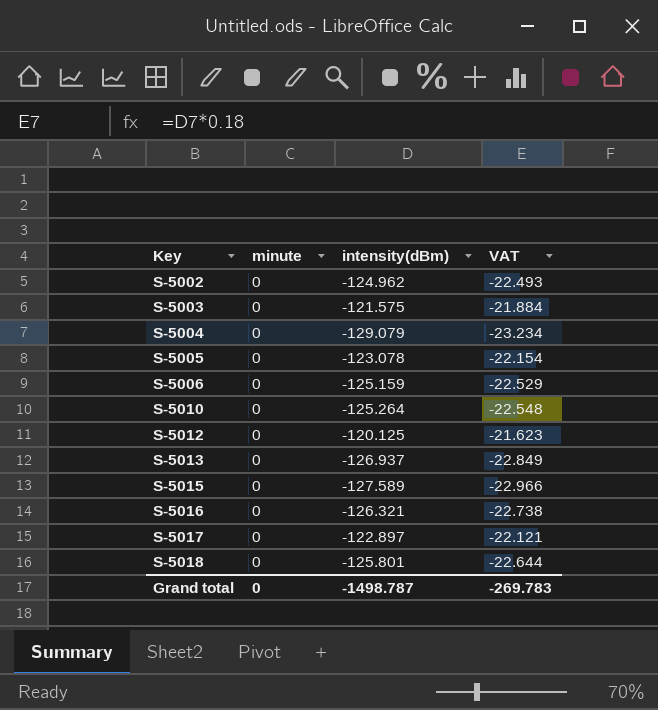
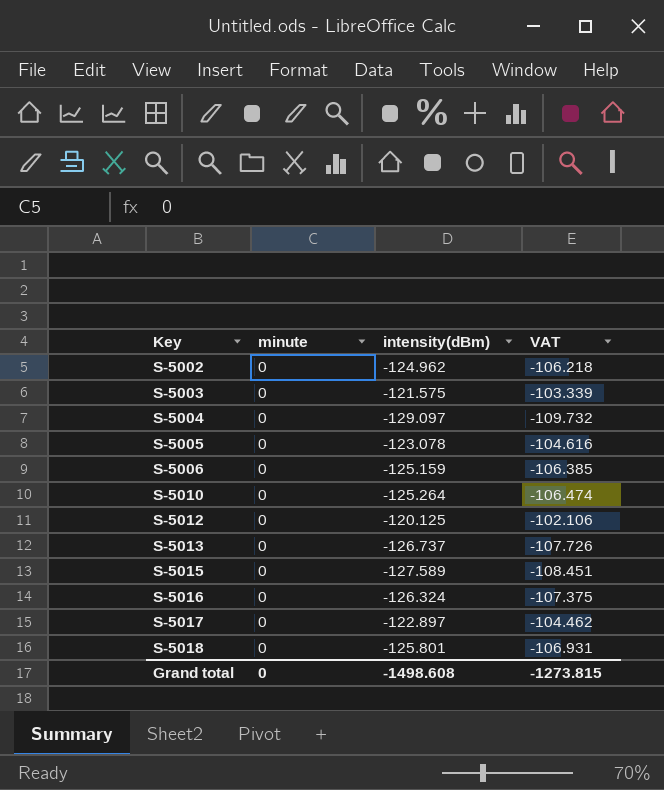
column VAT | formula: [intensity(dBm)] * 0.18 -> [intensity(dBm)] * 0.85
S-5004 | intensity(dBm): -129.079 -> -129.097
S-5013 | intensity(dBm): -126.937 -> -126.737
S-5016 | intensity(dBm): -126.321 -> -126.324
Grand total | intensity(dBm): -1498.787 -> -1498.608
Grand total | VAT: -269.783 -> -1273.815

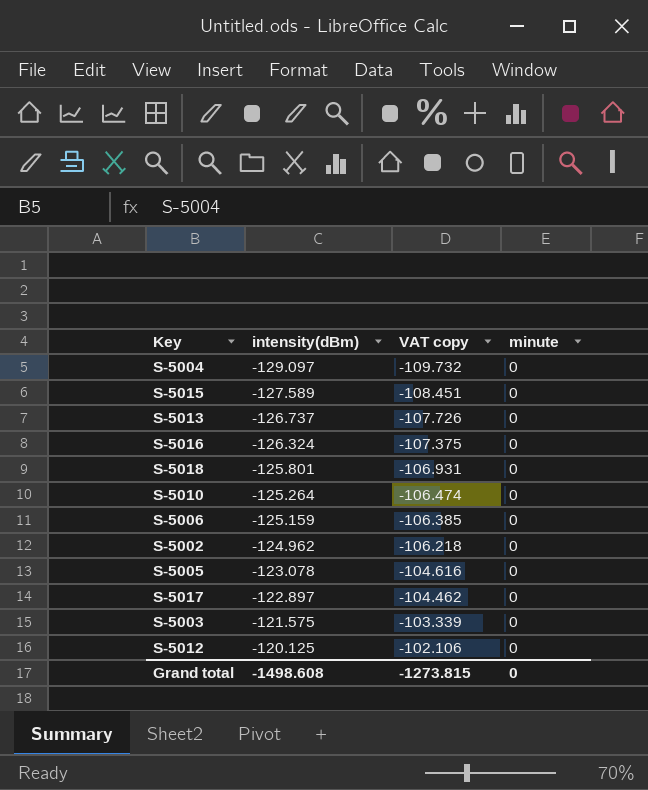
row order: Key ascending -> intensity(dBm) ascending
column name: VAT -> VAT copy
column minute | position: 2 -> 4

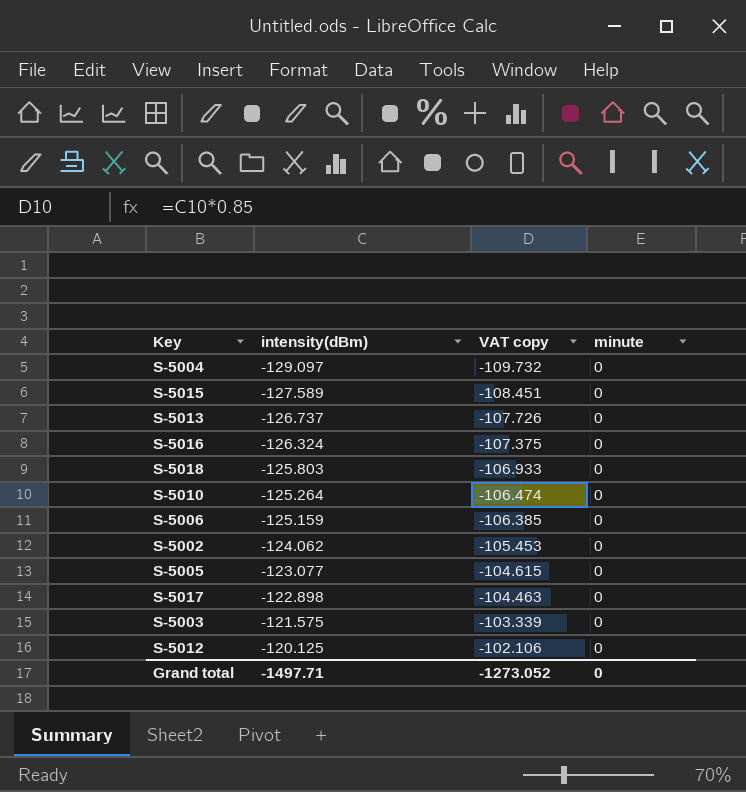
S-5018 | intensity(dBm): -125.801 -> -125.803
S-5018 | VAT copy: -106.931 -> -106.933
S-5002 | intensity(dBm): -124.962 -> -124.062
S-5002 | VAT copy: -106.218 -> -105.453
S-5005 | intensity(dBm): -123.078 -> -123.077
S-5005 | VAT copy: -104.616 -> -104.615
S-5017 | intensity(dBm): -122.897 -> -122.898
S-5017 | VAT copy: -104.462 -> -104.463
Grand total | intensity(dBm): -1498.608 -> -1497.71
Grand total | VAT copy: -1273.815 -> -1273.052

